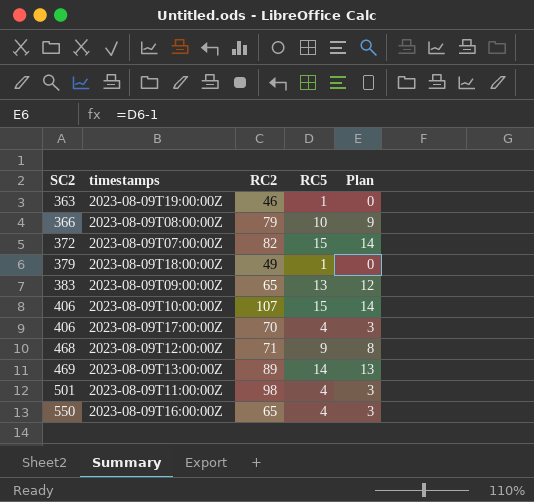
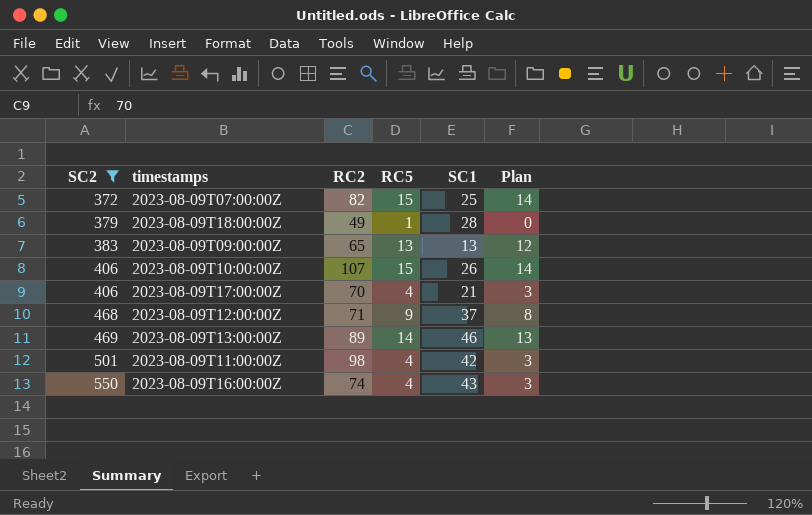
filter: none -> SC2 >= 372
column SC1 | position: none -> 5
2023-08-09T16:00:00Z | RC2: 65 -> 74

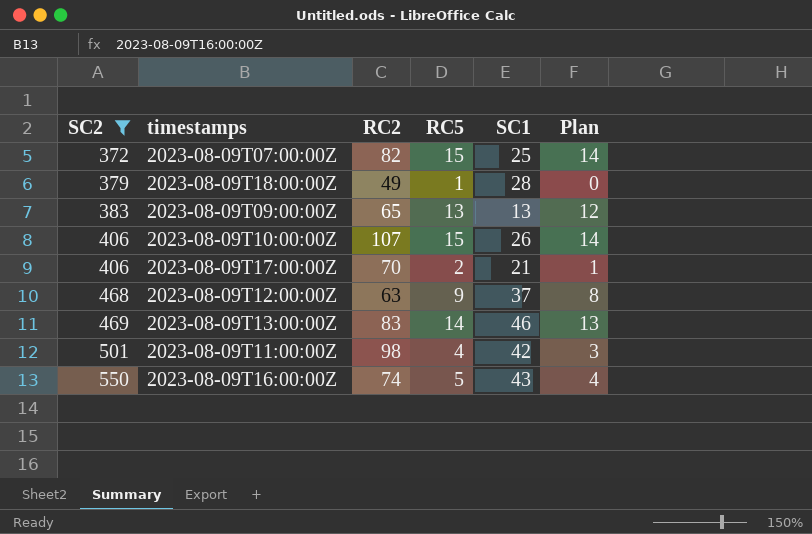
2023-08-09T17:00:00Z | RC5: 4 -> 2
2023-08-09T17:00:00Z | Plan: 3 -> 1
2023-08-09T12:00:00Z | RC2: 71 -> 63
2023-08-09T13:00:00Z | RC2: 89 -> 83
2023-08-09T16:00:00Z | RC5: 4 -> 5
2023-08-09T16:00:00Z | Plan: 3 -> 4

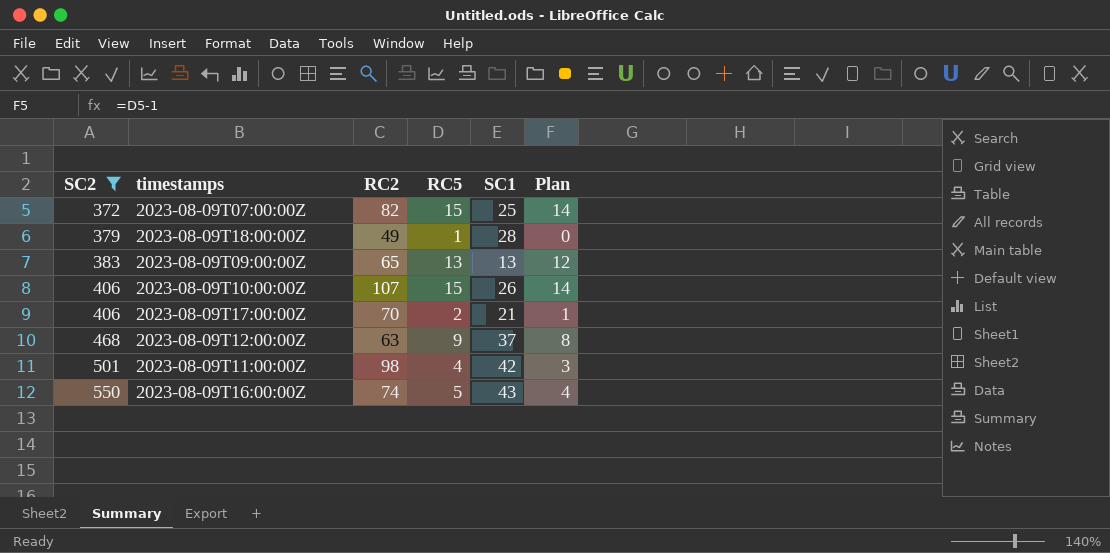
row 2023-08-09T13:00:00Z: 469 | 83 | 14 | 46 | 13 -> none

